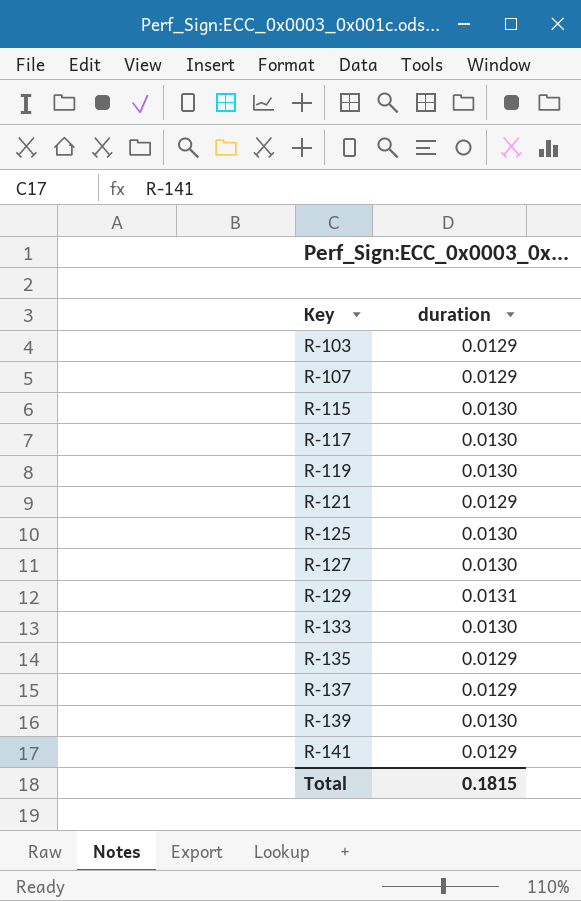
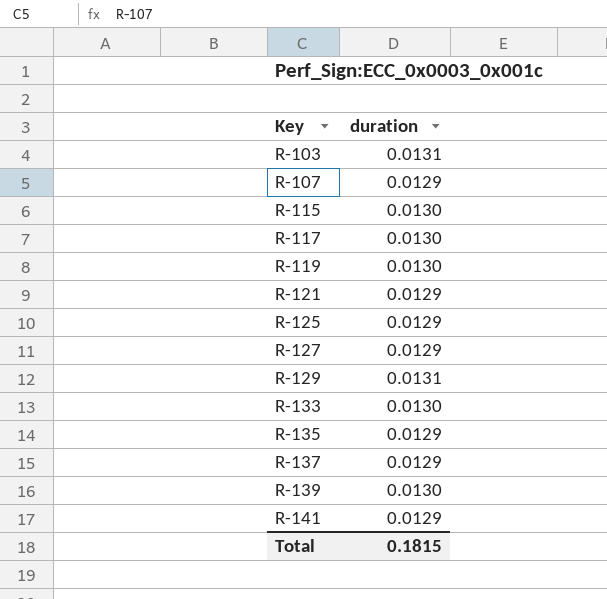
R-103 | duration: 0.0129 -> 0.0131
R-125 | duration: 0.0130 -> 0.0129
R-127 | duration: 0.0130 -> 0.0129

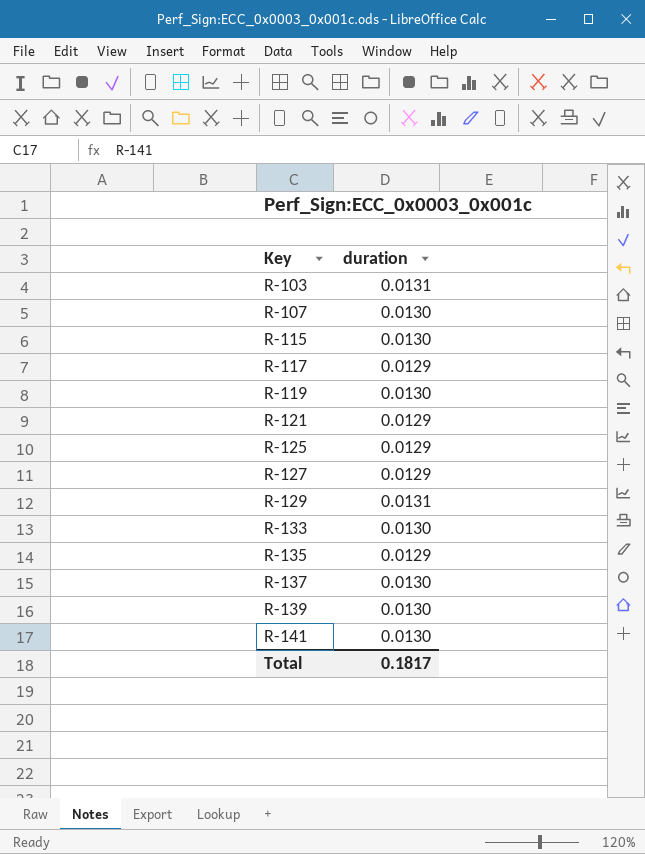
R-107 | duration: 0.0129 -> 0.0130
R-117 | duration: 0.0130 -> 0.0129
R-137 | duration: 0.0129 -> 0.0130
R-141 | duration: 0.0129 -> 0.0130
Total | duration: 0.1815 -> 0.1817

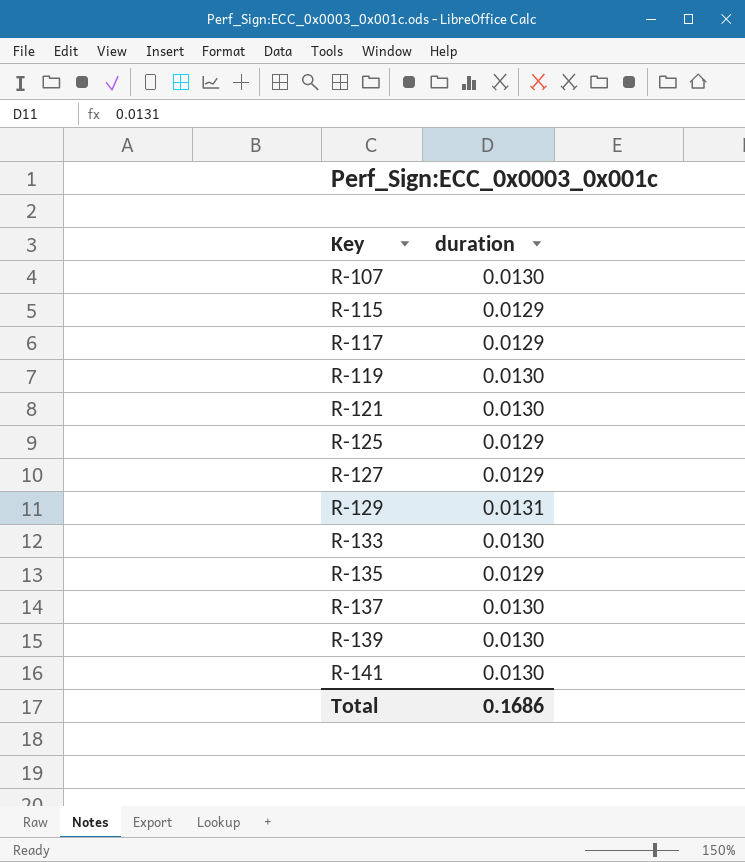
row R-103: 0.0131 -> none
R-115 | duration: 0.0130 -> 0.0129
R-121 | duration: 0.0129 -> 0.0130
Total | duration: 0.1817 -> 0.1686

